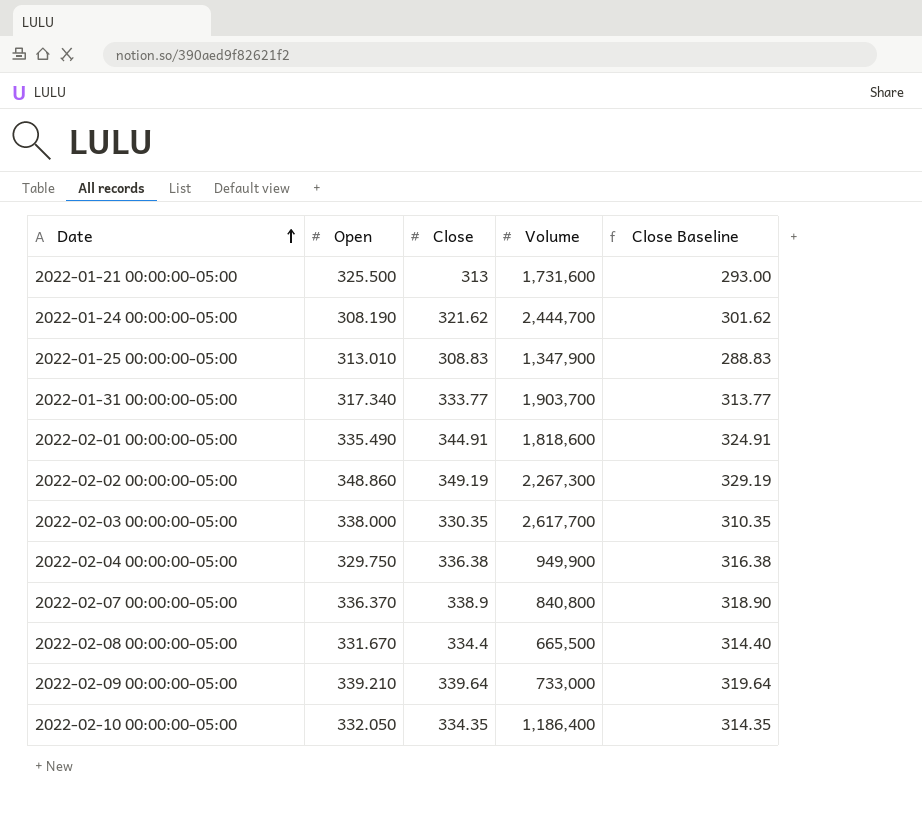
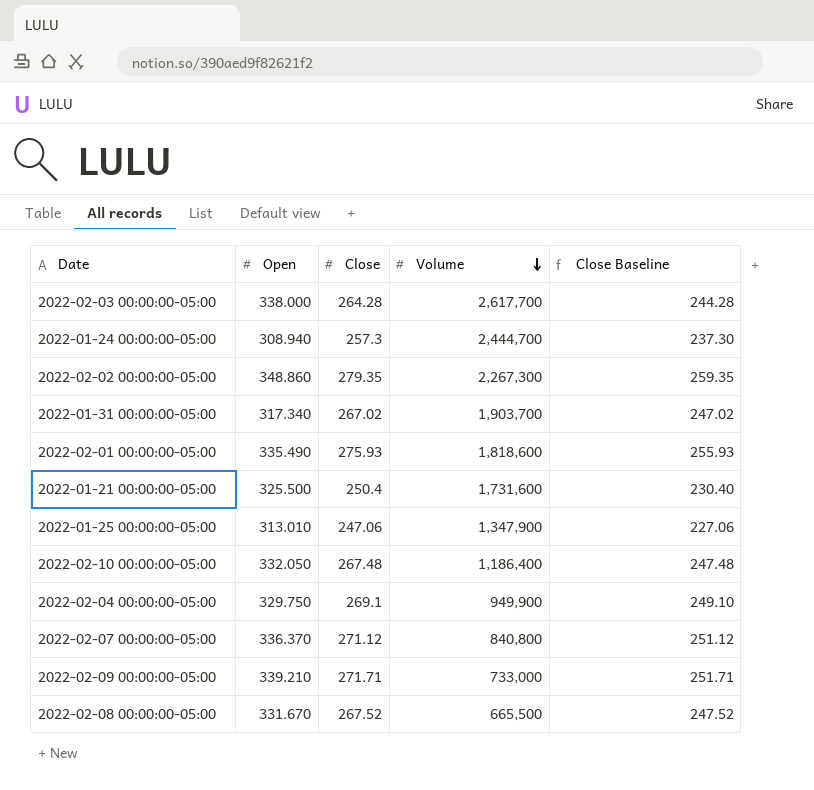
row order: Date ascending -> Volume descending
2022-02-03 00:00:00-05:00 | Close: 330.35 -> 264.28
2022-02-03 00:00:00-05:00 | Close Baseline: 310.35 -> 244.28
2022-01-24 00:00:00-05:00 | Open: 308.190 -> 308.940
2022-01-24 00:00:00-05:00 | Close: 321.62 -> 257.3
2022-01-24 00:00:00-05:00 | Close Baseline: 301.62 -> 237.30
2022-02-02 00:00:00-05:00 | Close: 349.19 -> 279.35
2022-02-02 00:00:00-05:00 | Close Baseline: 329.19 -> 259.35
2022-01-31 00:00:00-05:00 | Close: 333.77 -> 267.02
2022-01-31 00:00:00-05:00 | Close Baseline: 313.77 -> 247.02
2022-02-01 00:00:00-05:00 | Close: 344.91 -> 275.93
2022-02-01 00:00:00-05:00 | Close Baseline: 324.91 -> 255.93
2022-01-21 00:00:00-05:00 | Close: 313 -> 250.4
2022-01-21 00:00:00-05:00 | Close Baseline: 293.00 -> 230.40
2022-01-25 00:00:00-05:00 | Close: 308.83 -> 247.06
2022-01-25 00:00:00-05:00 | Close Baseline: 288.83 -> 227.06
2022-02-10 00:00:00-05:00 | Close: 334.35 -> 267.48
2022-02-10 00:00:00-05:00 | Close Baseline: 314.35 -> 247.48
2022-02-04 00:00:00-05:00 | Close: 336.38 -> 269.1
2022-02-04 00:00:00-05:00 | Close Baseline: 316.38 -> 249.10
2022-02-07 00:00:00-05:00 | Close: 338.9 -> 271.12
2022-02-07 00:00:00-05:00 | Close Baseline: 318.90 -> 251.12
2022-02-09 00:00:00-05:00 | Close: 339.64 -> 271.71
2022-02-09 00:00:00-05:00 | Close Baseline: 319.64 -> 251.71
2022-02-08 00:00:00-05:00 | Close: 334.4 -> 267.52
2022-02-08 00:00:00-05:00 | Close Baseline: 314.40 -> 247.52

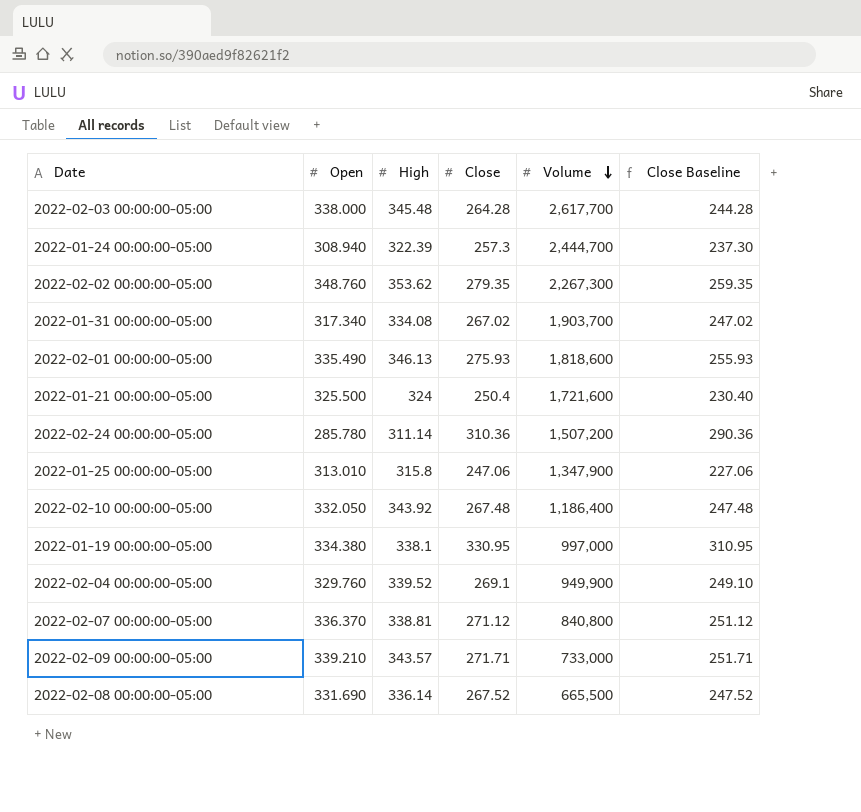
column High | position: none -> 3
2022-02-02 00:00:00-05:00 | Open: 348.860 -> 348.760
2022-01-21 00:00:00-05:00 | Volume: 1,731,600 -> 1,721,600
row 2022-02-24 00:00:00-05:00: none -> 285.780 | 311.14 | 310.36 | 1,507,200 | 290.36
row 2022-01-19 00:00:00-05:00: none -> 334.380 | 338.1 | 330.95 | 997,000 | 310.95
2022-02-04 00:00:00-05:00 | Open: 329.750 -> 329.760
2022-02-08 00:00:00-05:00 | Open: 331.670 -> 331.690

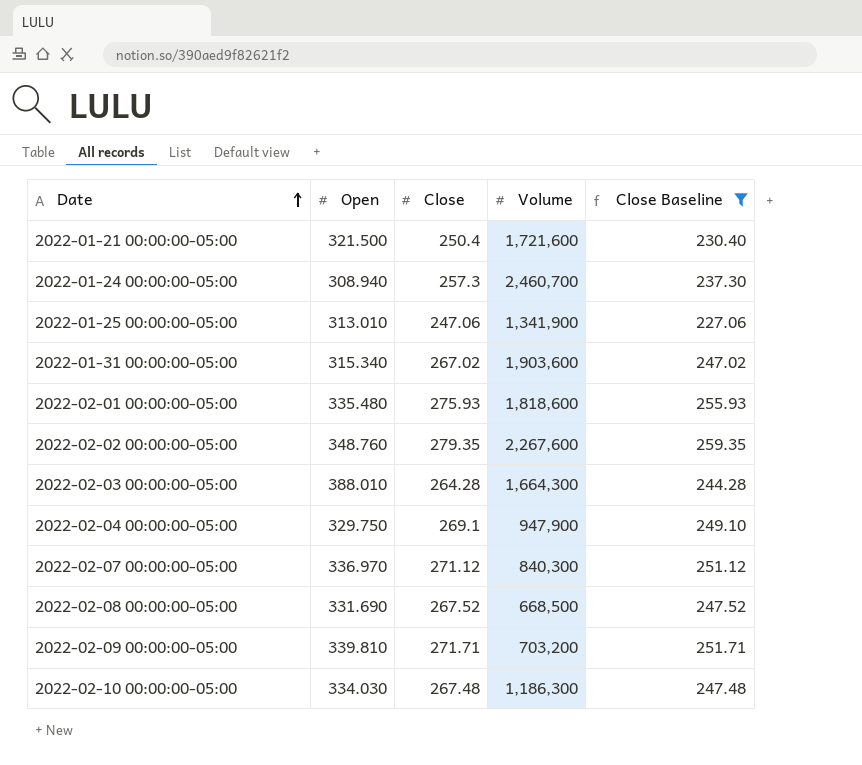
filter: none -> Close Baseline <= 259.35
row order: Volume descending -> Date ascending
column High | position: 3 -> none
2022-01-21 00:00:00-05:00 | Open: 325.500 -> 321.500
2022-01-24 00:00:00-05:00 | Volume: 2,444,700 -> 2,460,700
2022-01-25 00:00:00-05:00 | Volume: 1,347,900 -> 1,341,900
2022-01-31 00:00:00-05:00 | Open: 317.340 -> 315.340
2022-01-31 00:00:00-05:00 | Volume: 1,903,700 -> 1,903,600
2022-02-01 00:00:00-05:00 | Open: 335.490 -> 335.480
2022-02-02 00:00:00-05:00 | Volume: 2,267,300 -> 2,267,600
2022-02-03 00:00:00-05:00 | Open: 338.000 -> 388.010
2022-02-03 00:00:00-05:00 | Volume: 2,617,700 -> 1,664,300
2022-02-04 00:00:00-05:00 | Open: 329.760 -> 329.750
2022-02-04 00:00:00-05:00 | Volume: 949,900 -> 947,900
2022-02-07 00:00:00-05:00 | Open: 336.370 -> 336.970
2022-02-07 00:00:00-05:00 | Volume: 840,800 -> 840,300
2022-02-08 00:00:00-05:00 | Volume: 665,500 -> 668,500
2022-02-09 00:00:00-05:00 | Open: 339.210 -> 339.810
2022-02-09 00:00:00-05:00 | Volume: 733,000 -> 703,200
2022-02-10 00:00:00-05:00 | Open: 332.050 -> 334.030
2022-02-10 00:00:00-05:00 | Volume: 1,186,400 -> 1,186,300

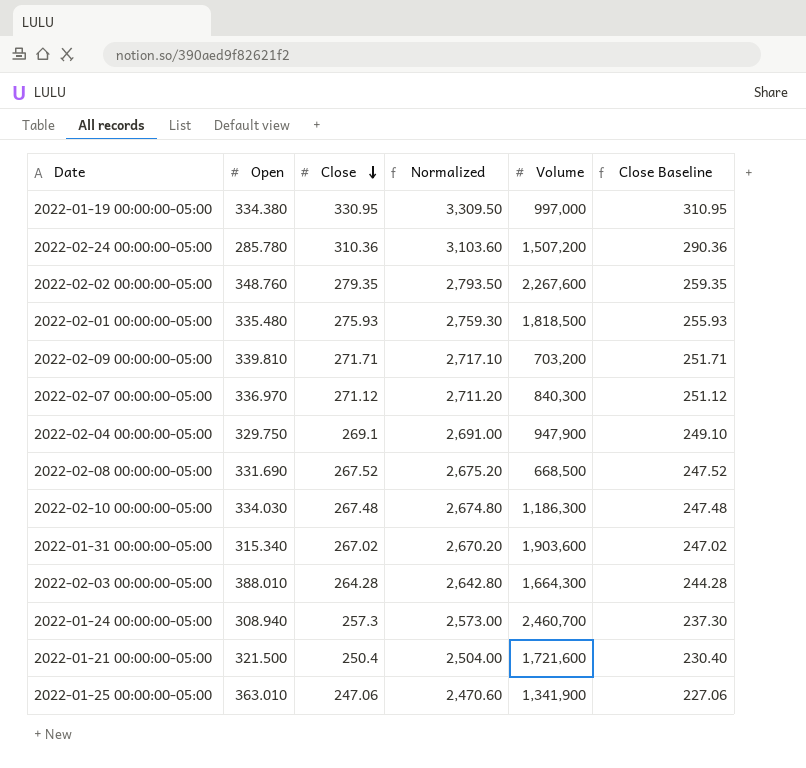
filter: Close Baseline <= 259.35 -> none
row order: Date ascending -> Close descending
column Normalized | formula: none -> [Close] * 10
2022-02-01 00:00:00-05:00 | Volume: 1,818,600 -> 1,818,500
2022-01-25 00:00:00-05:00 | Open: 313.010 -> 363.010

